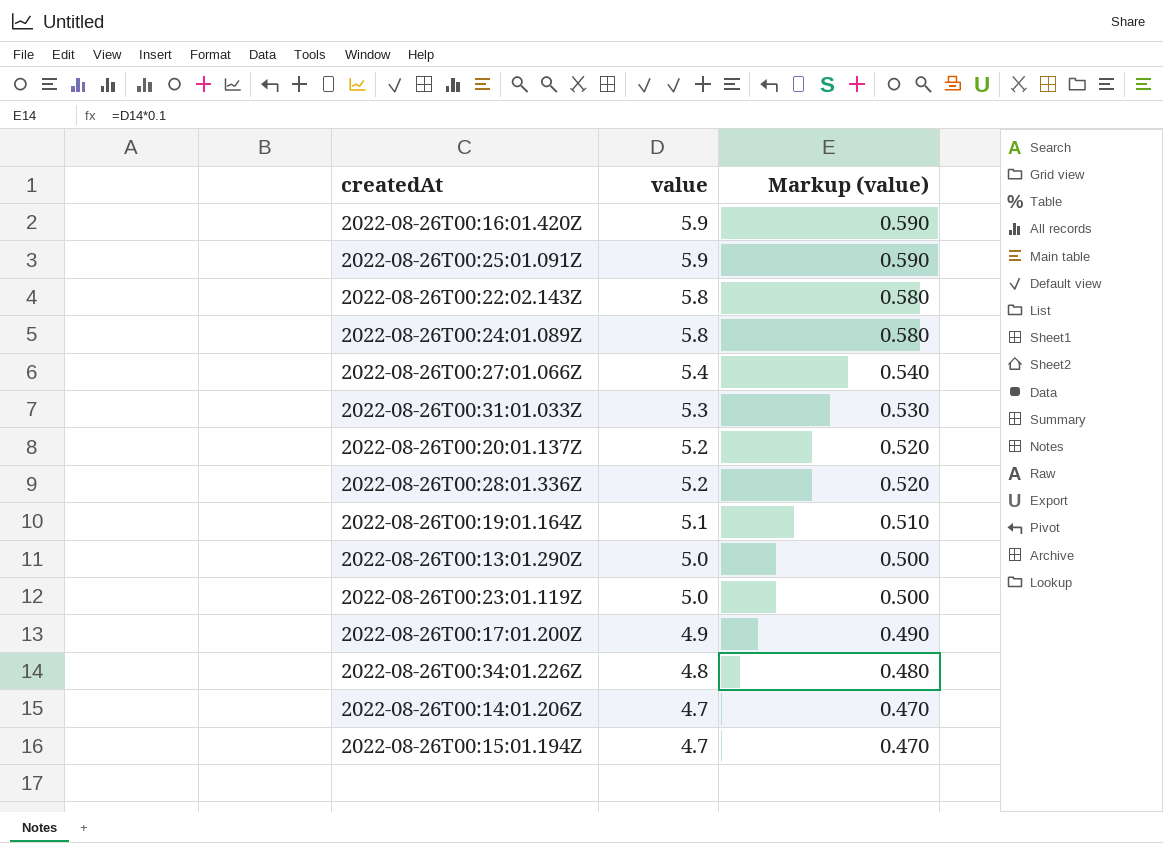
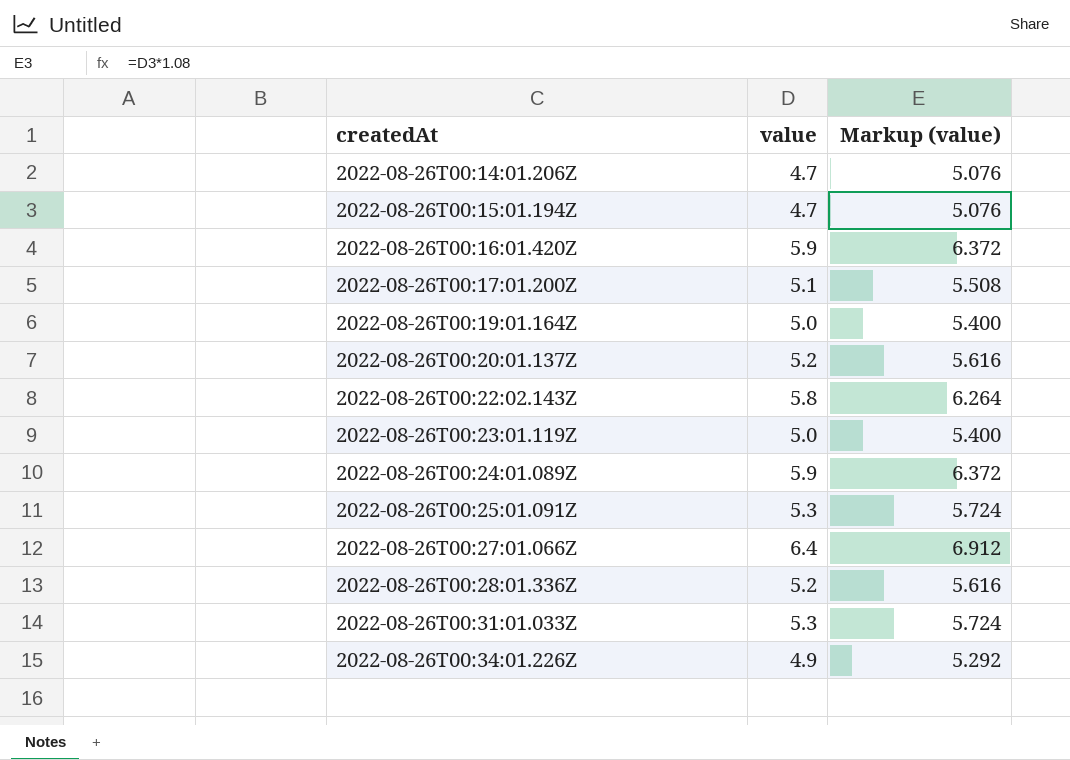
row order: value descending -> createdAt ascending
column Markup (value) | formula: [value] * 0.1 -> [value] * 1.08
row 2022-08-26T00:13:01.290Z: 5.0 | 0.500 -> none
2022-08-26T00:17:01.200Z | value: 4.9 -> 5.1
2022-08-26T00:19:01.164Z | value: 5.1 -> 5.0
2022-08-26T00:24:01.089Z | value: 5.8 -> 5.9
2022-08-26T00:25:01.091Z | value: 5.9 -> 5.3
2022-08-26T00:27:01.066Z | value: 5.4 -> 6.4
2022-08-26T00:34:01.226Z | value: 4.8 -> 4.9

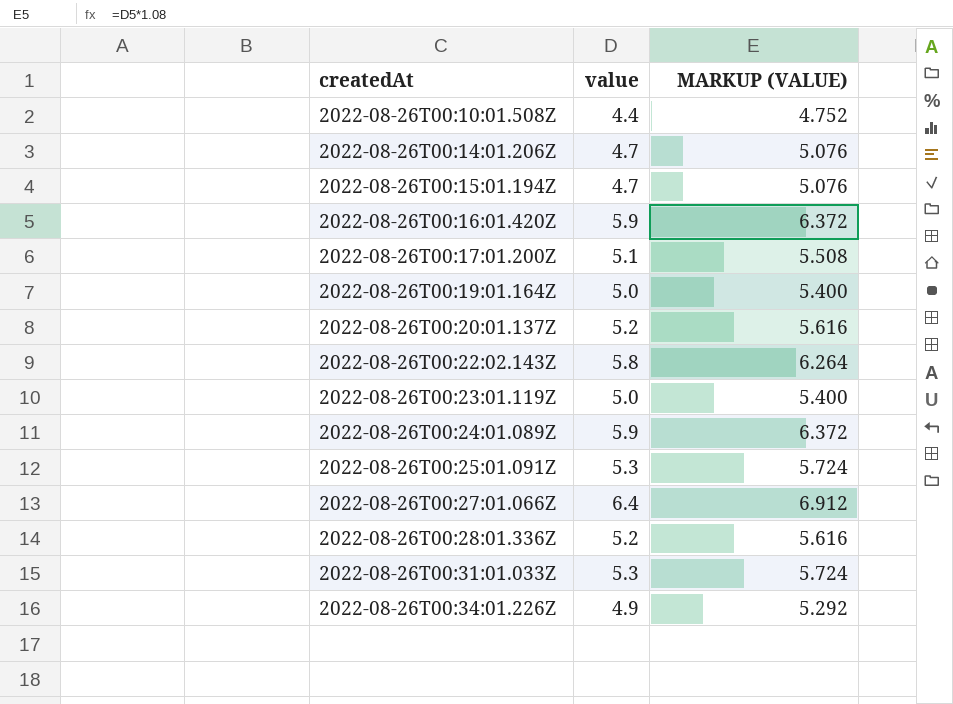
column name: Markup (value) -> MARKUP (VALUE)
row 2022-08-26T00:10:01.508Z: none -> 4.4 | 4.752

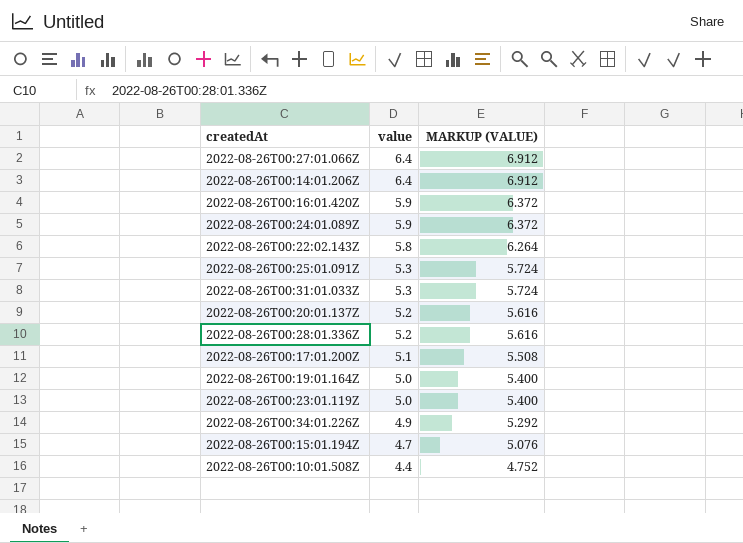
row order: createdAt ascending -> value descending
2022-08-26T00:14:01.206Z | value: 4.7 -> 6.4
2022-08-26T00:14:01.206Z | MARKUP (VALUE): 5.076 -> 6.912

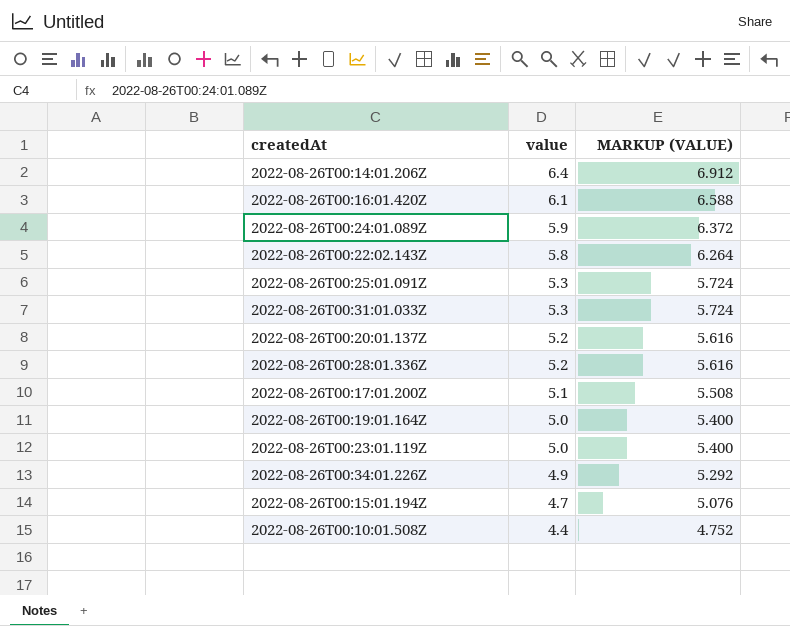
row 2022-08-26T00:27:01.066Z: 6.4 | 6.912 -> none
2022-08-26T00:16:01.420Z | value: 5.9 -> 6.1
2022-08-26T00:16:01.420Z | MARKUP (VALUE): 6.372 -> 6.588

